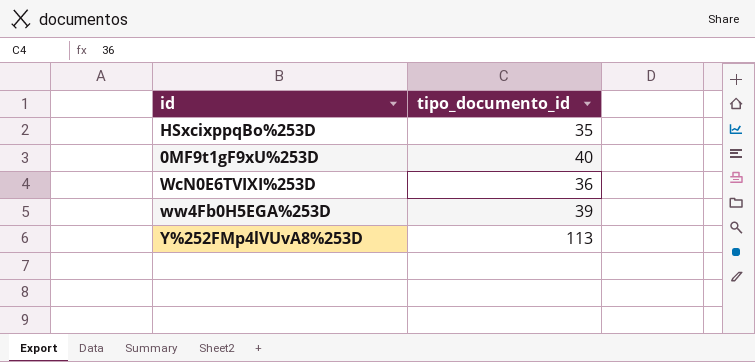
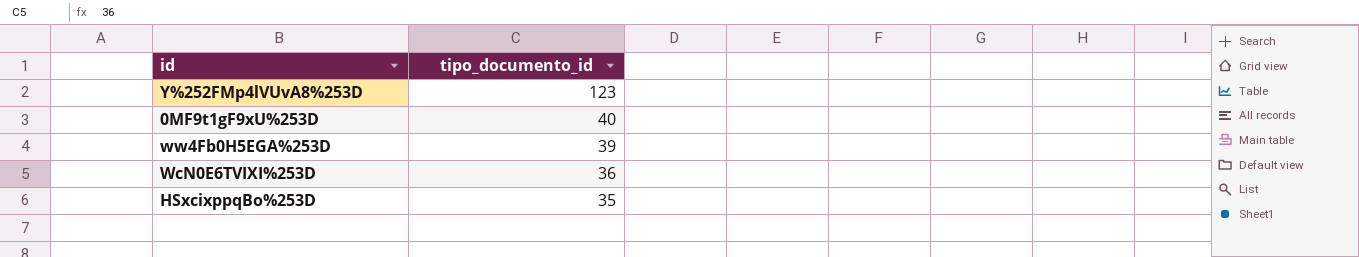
row order: none -> tipo_documento_id descending
Y%252FMp4lVUvA8%253D | tipo_documento_id: 113 -> 123

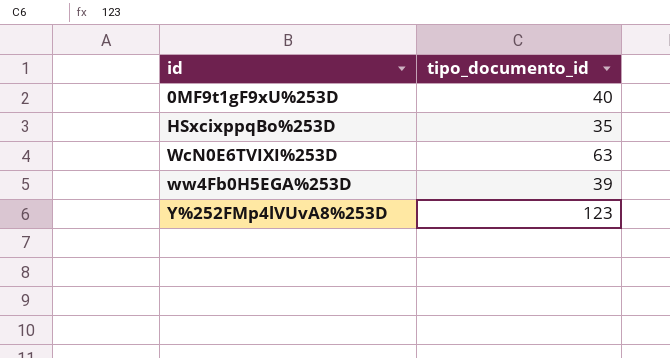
row order: tipo_documento_id descending -> id ascending
WcN0E6TVIXI%253D | tipo_documento_id: 36 -> 63

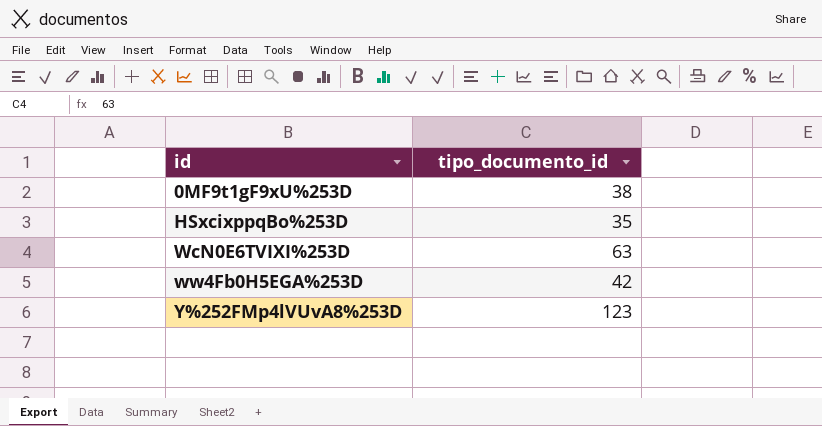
0MF9t1gF9xU%253D | tipo_documento_id: 40 -> 38
ww4Fb0H5EGA%253D | tipo_documento_id: 39 -> 42

